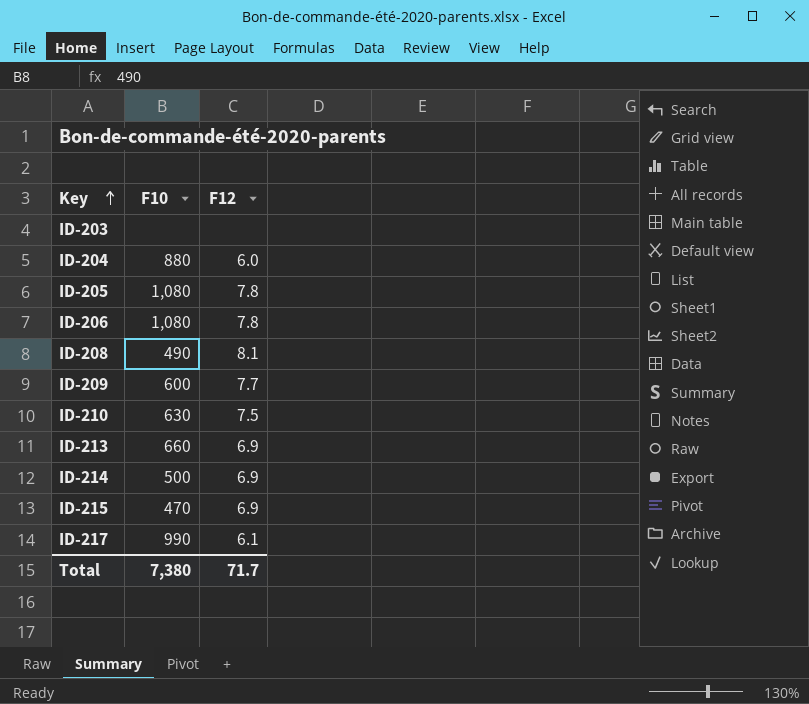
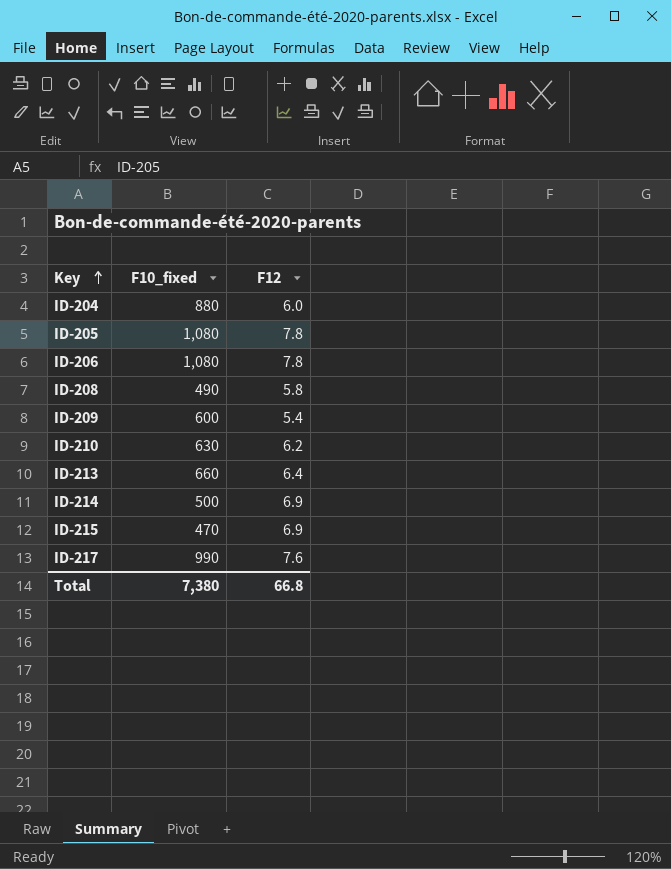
column name: F10 -> F10_fixed
row ID-203: none | none -> none
ID-208 | F12: 8.1 -> 5.8
ID-209 | F12: 7.7 -> 5.4
ID-210 | F12: 7.5 -> 6.2
ID-213 | F12: 6.9 -> 6.4
ID-217 | F12: 6.1 -> 7.6
Total | F12: 71.7 -> 66.8

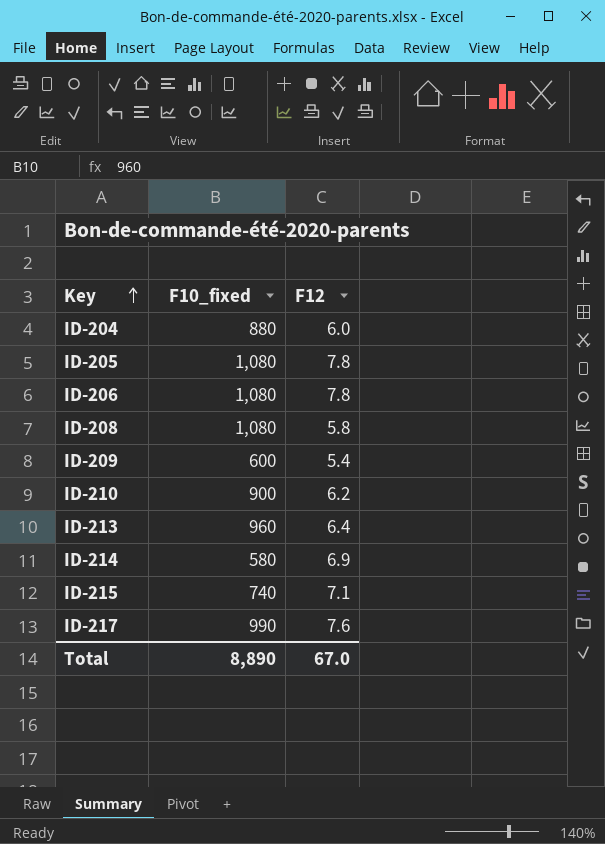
ID-208 | F10_fixed: 490 -> 1,080
ID-210 | F10_fixed: 630 -> 900
ID-213 | F10_fixed: 660 -> 960
ID-214 | F10_fixed: 500 -> 580
ID-215 | F10_fixed: 470 -> 740
ID-215 | F12: 6.9 -> 7.1
Total | F10_fixed: 7,380 -> 8,890
Total | F12: 66.8 -> 67.0

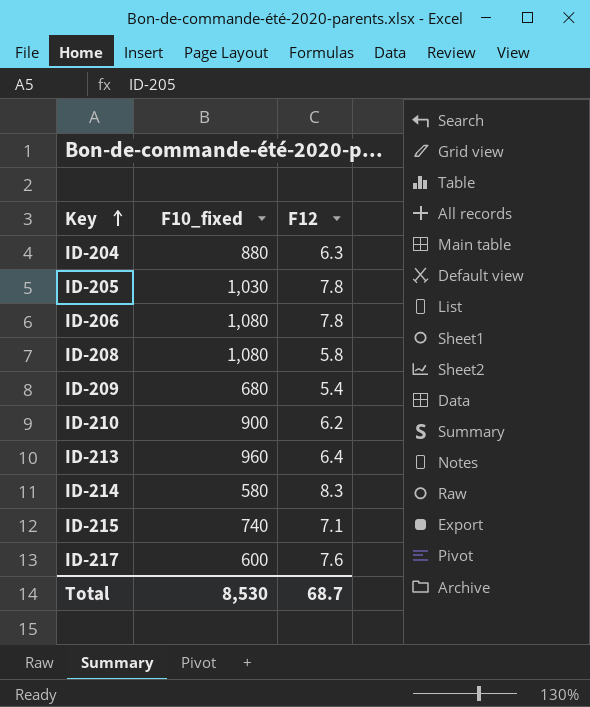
ID-204 | F12: 6.0 -> 6.3
ID-205 | F10_fixed: 1,080 -> 1,030
ID-209 | F10_fixed: 600 -> 680
ID-214 | F12: 6.9 -> 8.3
ID-217 | F10_fixed: 990 -> 600
Total | F10_fixed: 8,890 -> 8,530
Total | F12: 67.0 -> 68.7

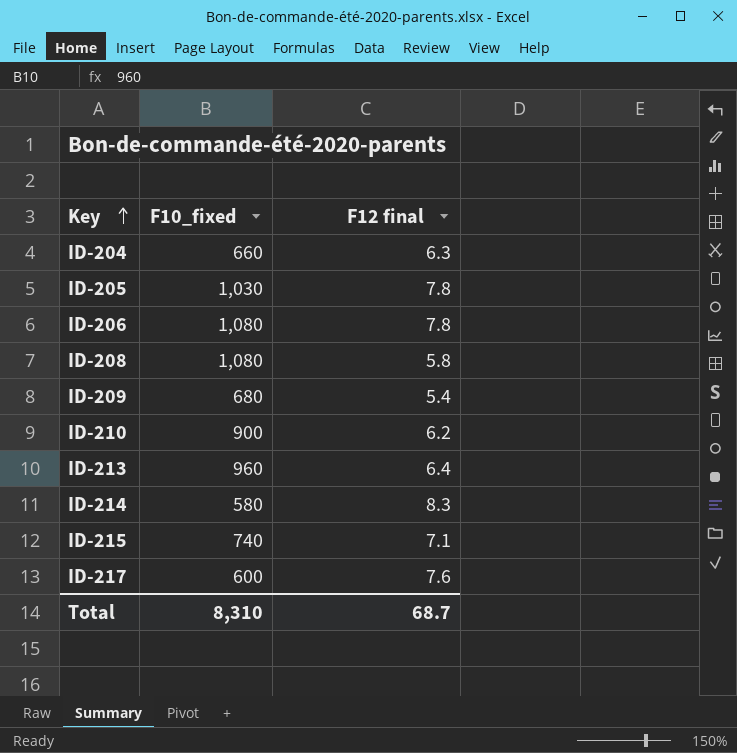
column name: F12 -> F12 final
ID-204 | F10_fixed: 880 -> 660
Total | F10_fixed: 8,530 -> 8,310

